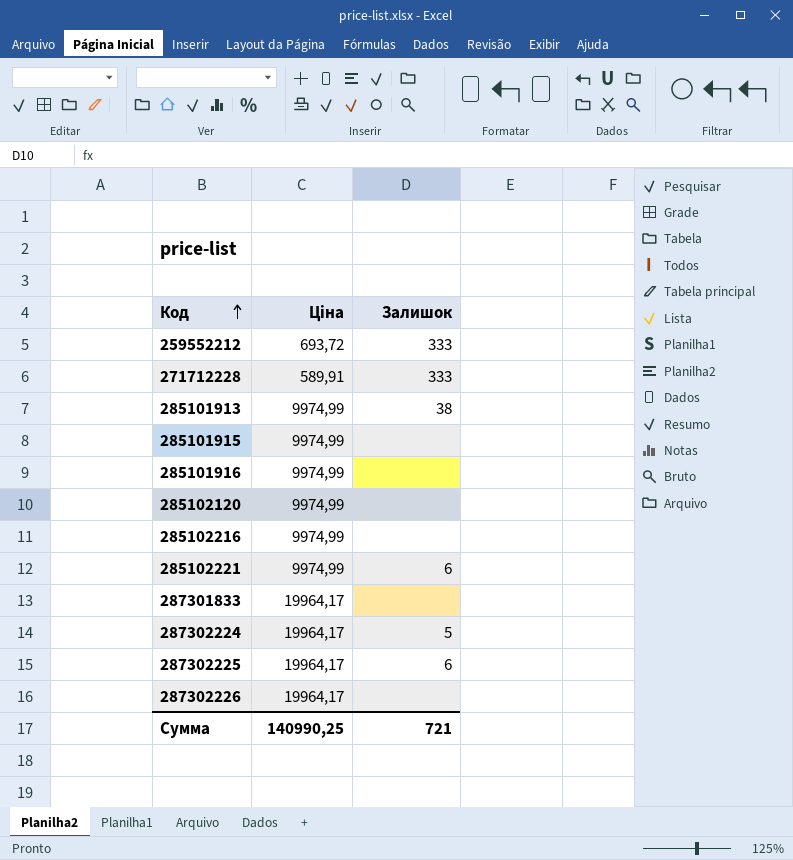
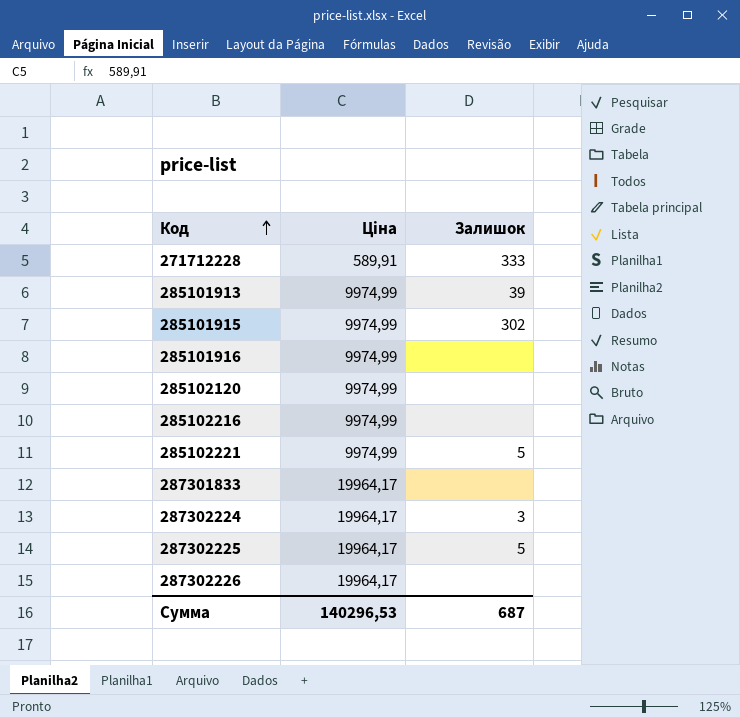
row 259552212: 693,72 | 333 -> none
285101913 | Залишок: 38 -> 39
285101915 | Залишок: none -> 302
285102221 | Залишок: 6 -> 5
287302224 | Залишок: 5 -> 3
287302225 | Залишок: 6 -> 5
Сумма | Ціна: 140990,25 -> 140296,53
Сумма | Залишок: 721 -> 687

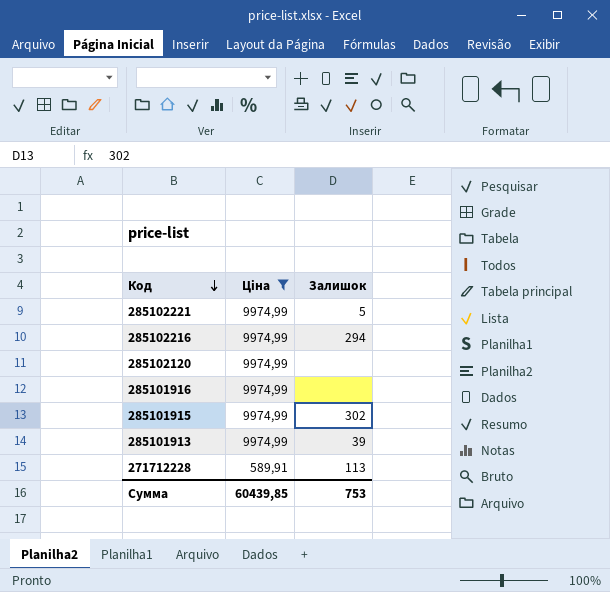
filter: none -> Ціна != 19964,17
row order: Код ascending -> Код descending
285102216 | Залишок: none -> 294
271712228 | Залишок: 333 -> 113
Сумма | Ціна: 140296,53 -> 60439,85
Сумма | Залишок: 687 -> 753

